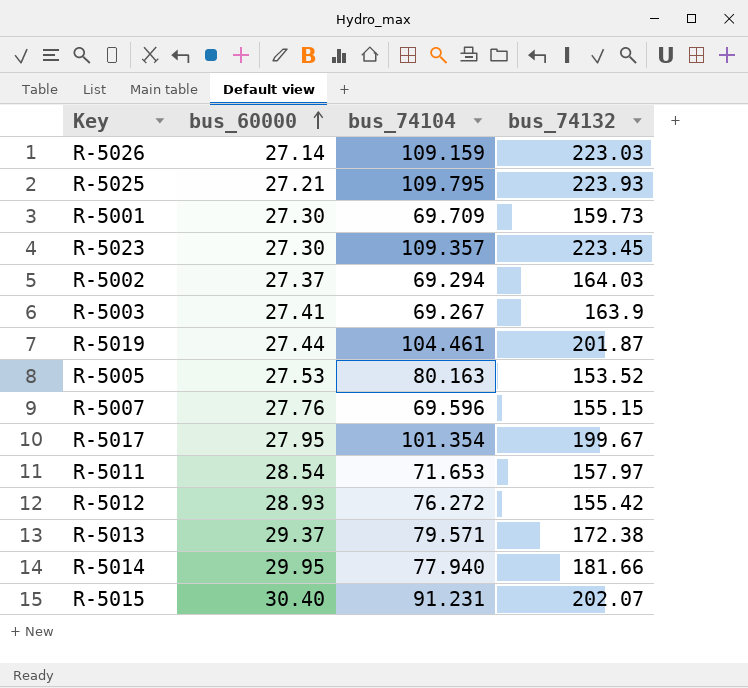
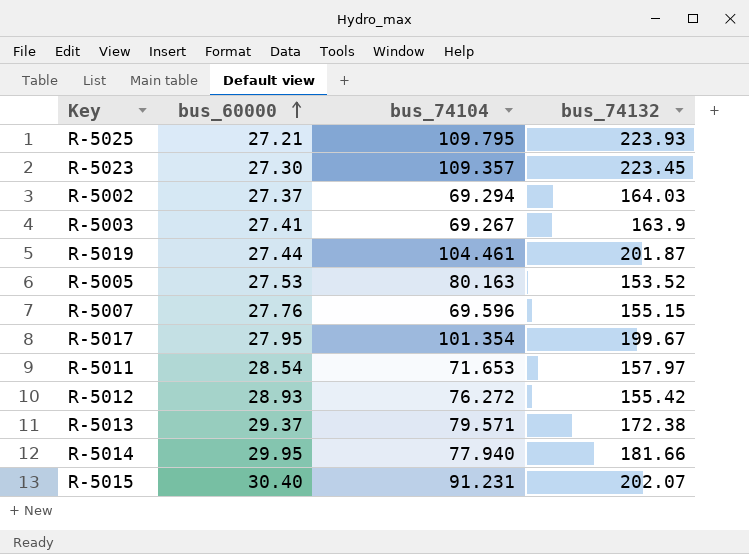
row R-5026: 27.14 | 109.159 | 223.03 -> none
row R-5001: 27.30 | 69.709 | 159.73 -> none

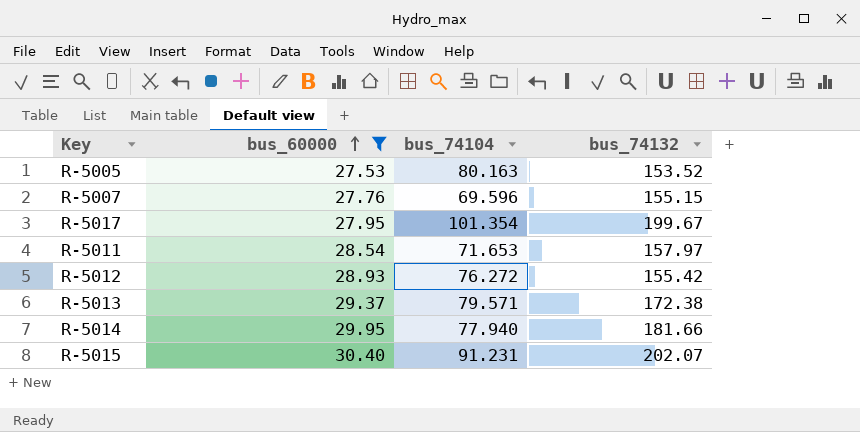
filter: none -> bus_60000 >= 27.53

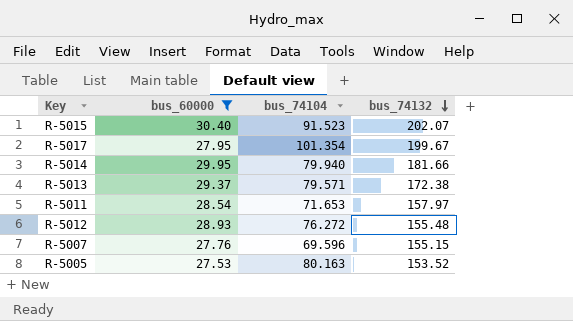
row order: bus_60000 ascending -> bus_74132 descending
R-5015 | bus_74104: 91.231 -> 91.523
R-5014 | bus_74104: 77.940 -> 79.940
R-5012 | bus_74132: 155.42 -> 155.48

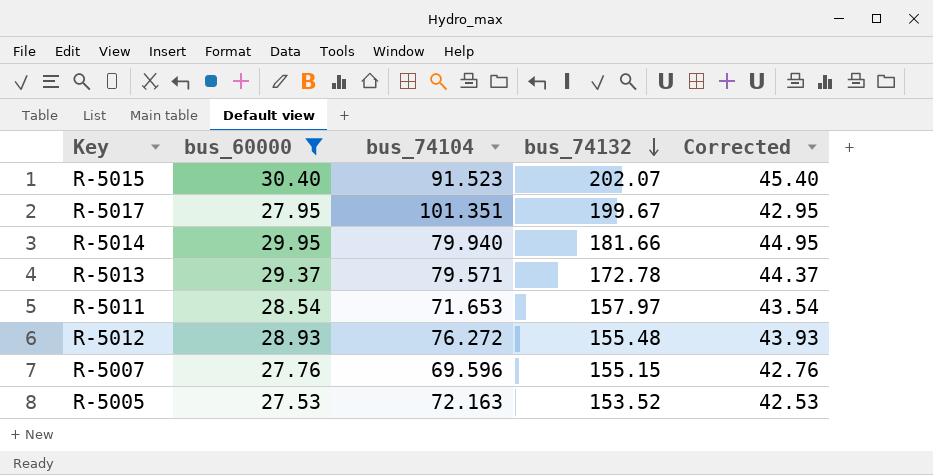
column Corrected | formula: none -> [bus_60000] + 15
R-5017 | bus_74104: 101.354 -> 101.351
R-5013 | bus_74132: 172.38 -> 172.78
R-5005 | bus_74104: 80.163 -> 72.163

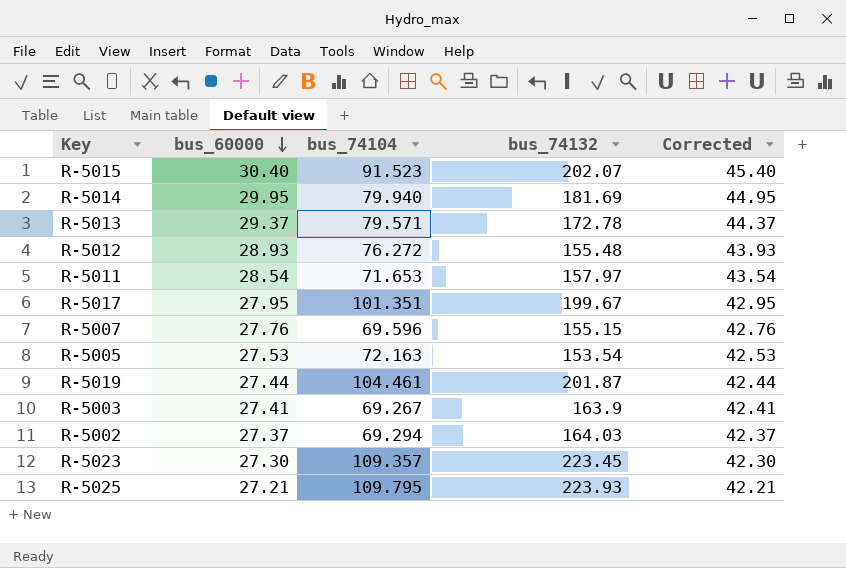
filter: bus_60000 >= 27.53 -> none
row order: bus_74132 descending -> bus_60000 descending
R-5014 | bus_74132: 181.66 -> 181.69
R-5005 | bus_74132: 153.52 -> 153.54

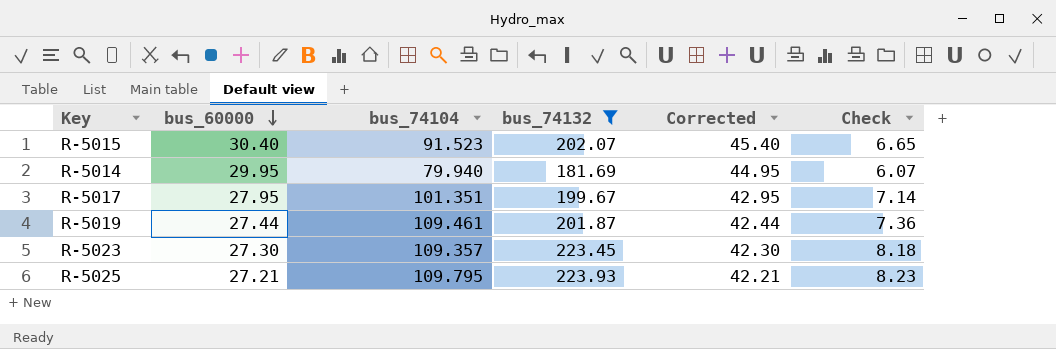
filter: none -> bus_74132 >= 181.69
column Check | formula: none -> [bus_74132] / [bus_60000]
R-5019 | bus_74104: 104.461 -> 109.461

